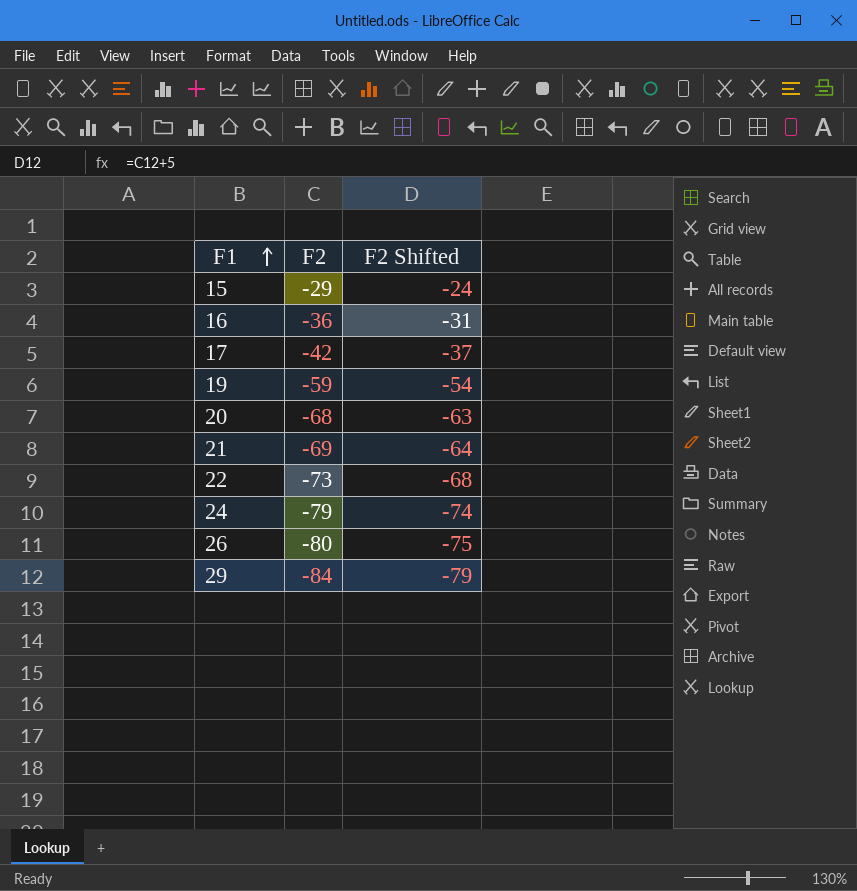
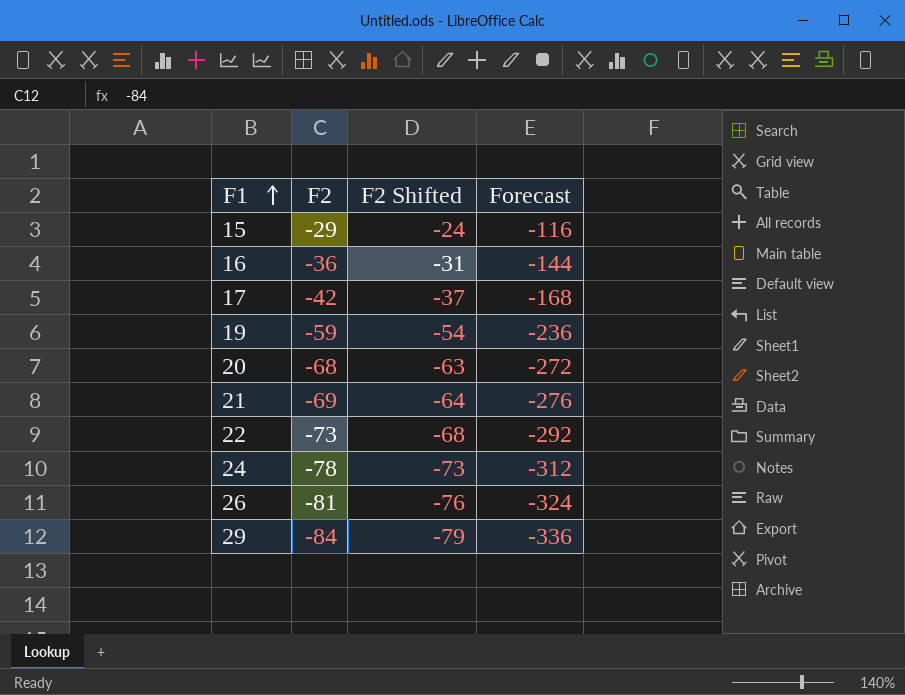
column Forecast | formula: none -> [F2] * 4
24 | F2: -79 -> -78
24 | F2 Shifted: -74 -> -73
26 | F2: -80 -> -81
26 | F2 Shifted: -75 -> -76

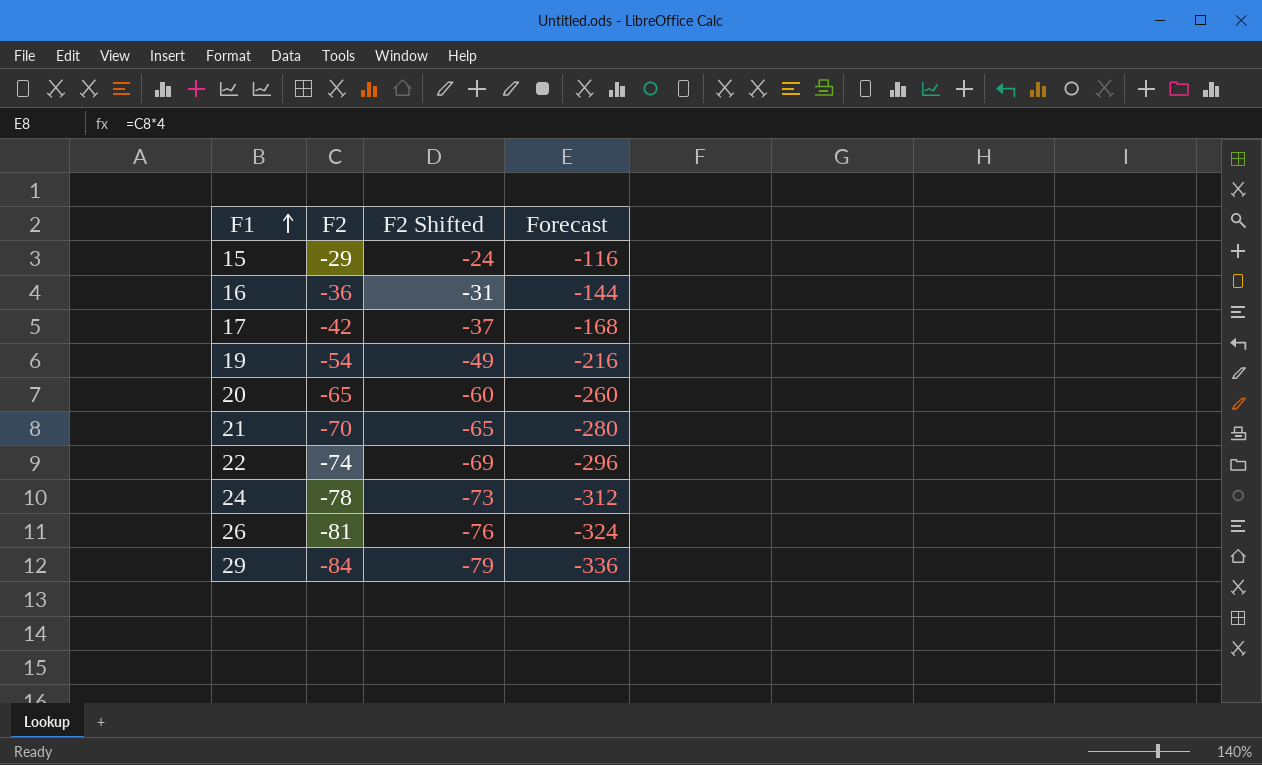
19 | F2: -59 -> -54
19 | F2 Shifted: -54 -> -49
19 | Forecast: -236 -> -216
20 | F2: -68 -> -65
20 | F2 Shifted: -63 -> -60
20 | Forecast: -272 -> -260
21 | F2: -69 -> -70
21 | F2 Shifted: -64 -> -65
21 | Forecast: -276 -> -280
22 | F2: -73 -> -74
22 | F2 Shifted: -68 -> -69
22 | Forecast: -292 -> -296

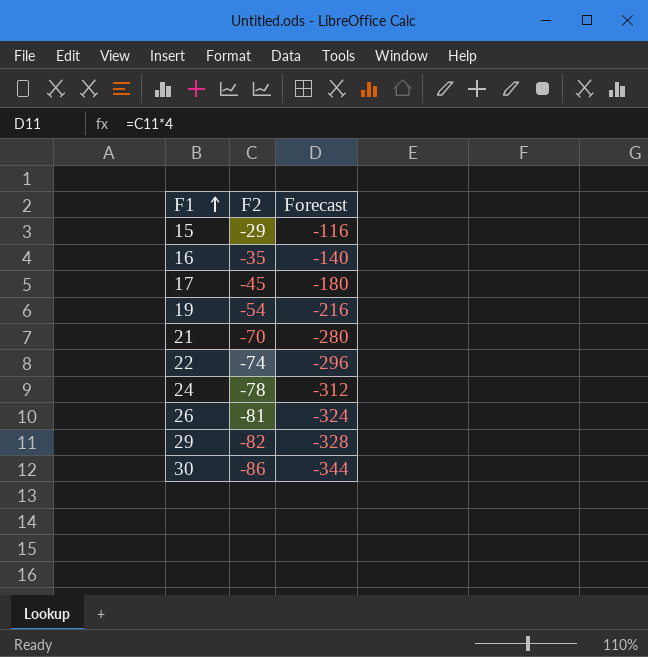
column F2 Shifted | formula: [F2] + 5 -> none
row 20: -65 | -60 | -260 -> none
16 | F2: -36 -> -35
16 | Forecast: -144 -> -140
17 | F2: -42 -> -45
17 | Forecast: -168 -> -180
29 | F2: -84 -> -82
29 | Forecast: -336 -> -328
row 30: none -> -86 | -344

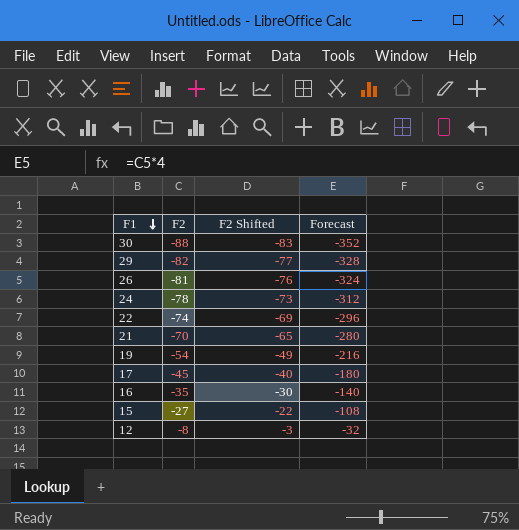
row order: F1 ascending -> F1 descending
column F2 Shifted | formula: none -> [F2] + 5
30 | F2: -86 -> -88
30 | Forecast: -344 -> -352
15 | F2: -29 -> -27
15 | Forecast: -116 -> -108
row 12: none -> -8 | -3 | -32

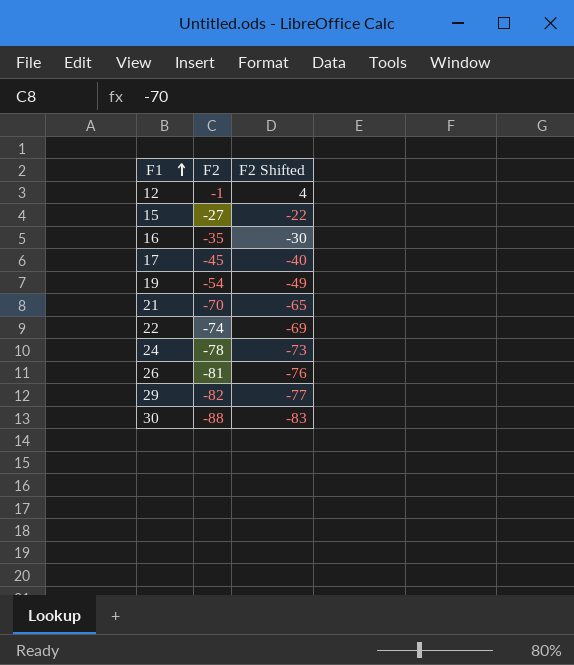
row order: F1 descending -> F1 ascending
column Forecast | formula: [F2] * 4 -> none
12 | F2: -8 -> -1
12 | F2 Shifted: -3 -> 4

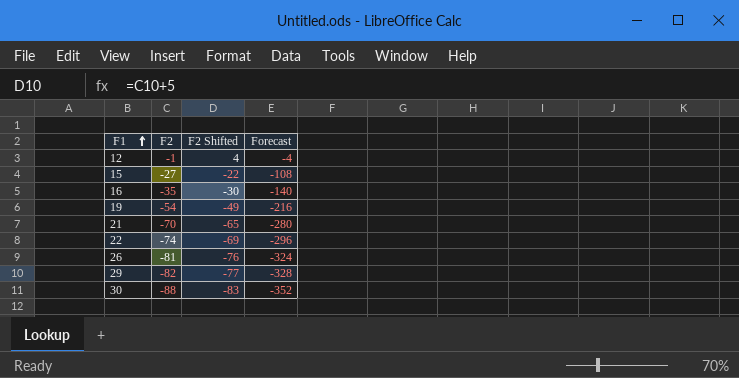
column Forecast | formula: none -> [F2] * 4
row 17: -45 | -40 -> none
row 24: -78 | -73 -> none

